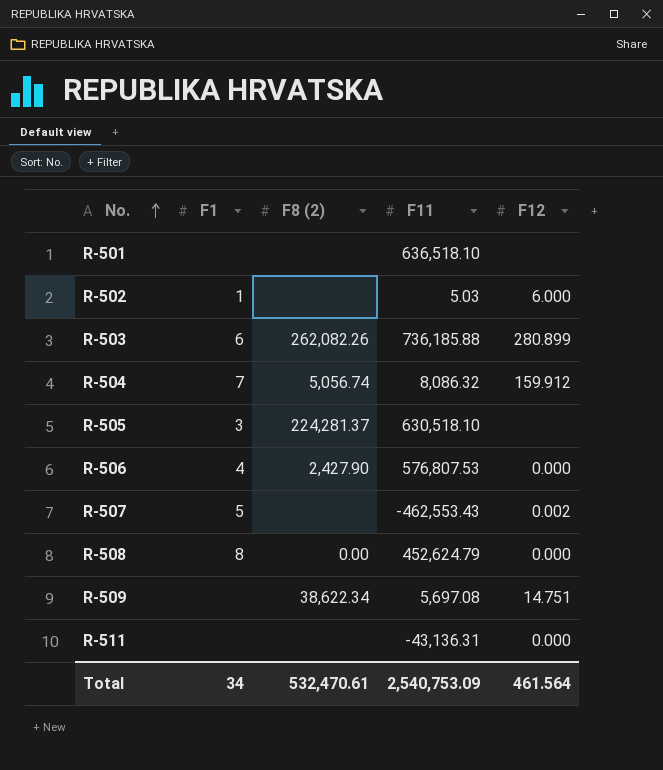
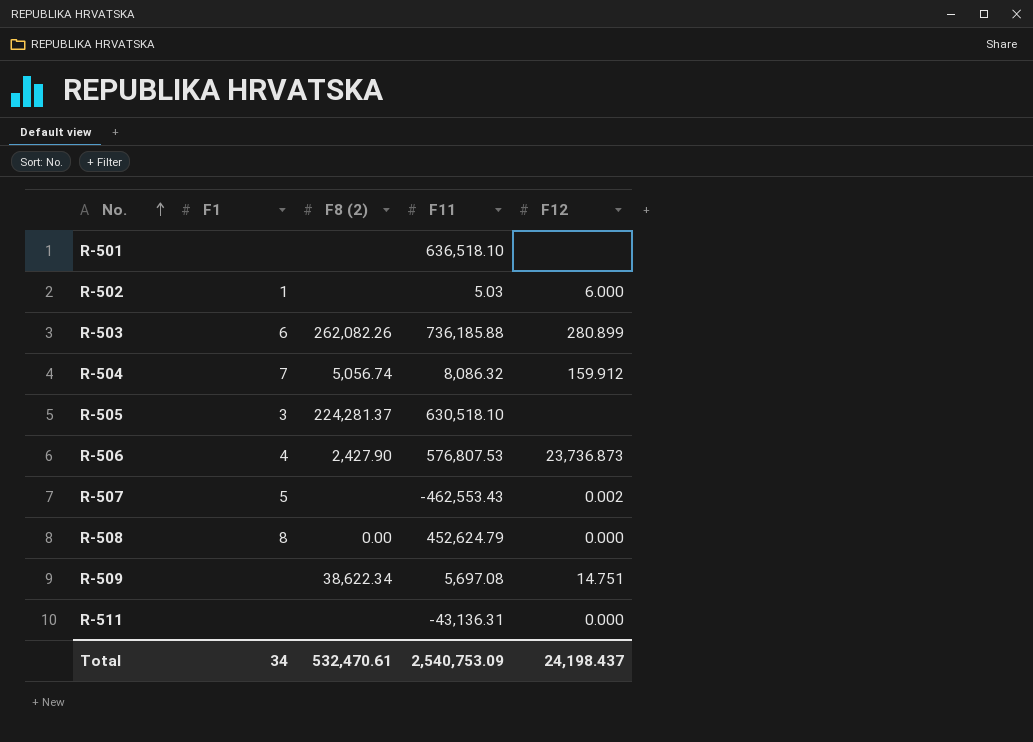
R-506 | F12: 0.000 -> 23,736.873
Total | F12: 461.564 -> 24,198.437

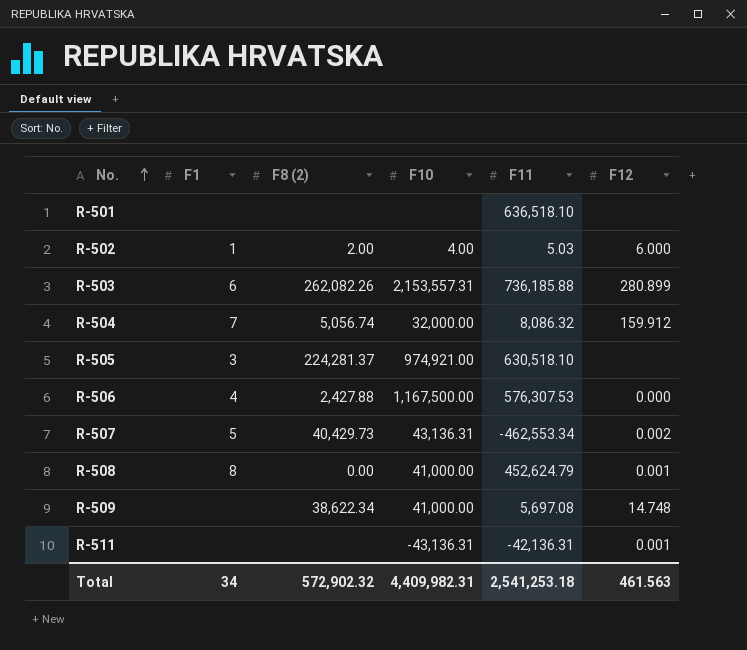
column F10 | position: none -> 4
R-502 | F8 (2): none -> 2.00
R-506 | F8 (2): 2,427.90 -> 2,427.88
R-506 | F11: 576,807.53 -> 576,307.53
R-506 | F12: 23,736.873 -> 0.000
R-507 | F8 (2): none -> 40,429.73
R-507 | F11: -462,553.43 -> -462,553.34
R-508 | F12: 0.000 -> 0.001
R-509 | F12: 14.751 -> 14.748
R-511 | F11: -43,136.31 -> -42,136.31
R-511 | F12: 0.000 -> 0.001
Total | F8 (2): 532,470.61 -> 572,902.32
Total | F11: 2,540,753.09 -> 2,541,253.18
Total | F12: 24,198.437 -> 461.563

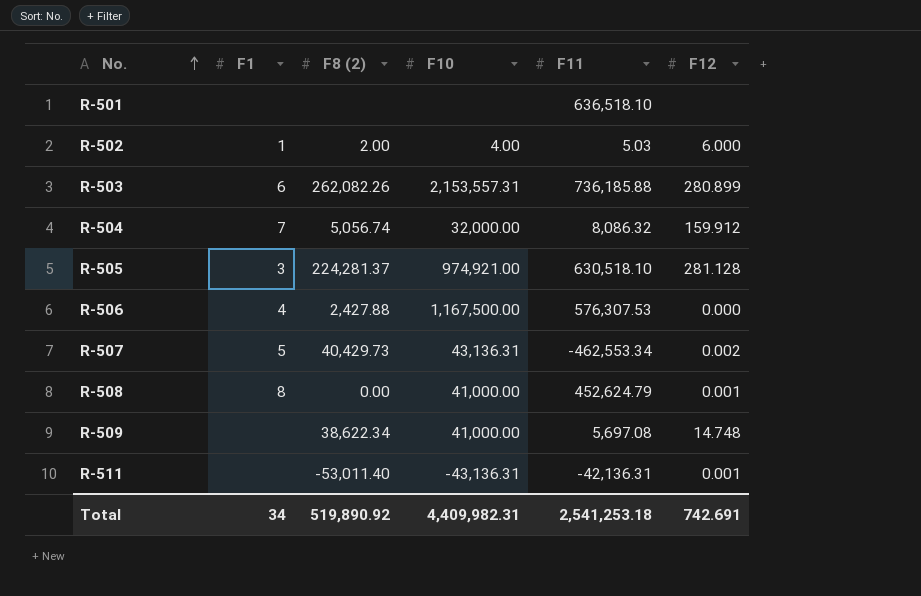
R-505 | F12: none -> 281.128
R-511 | F8 (2): none -> -53,011.40
Total | F8 (2): 572,902.32 -> 519,890.92
Total | F12: 461.563 -> 742.691

